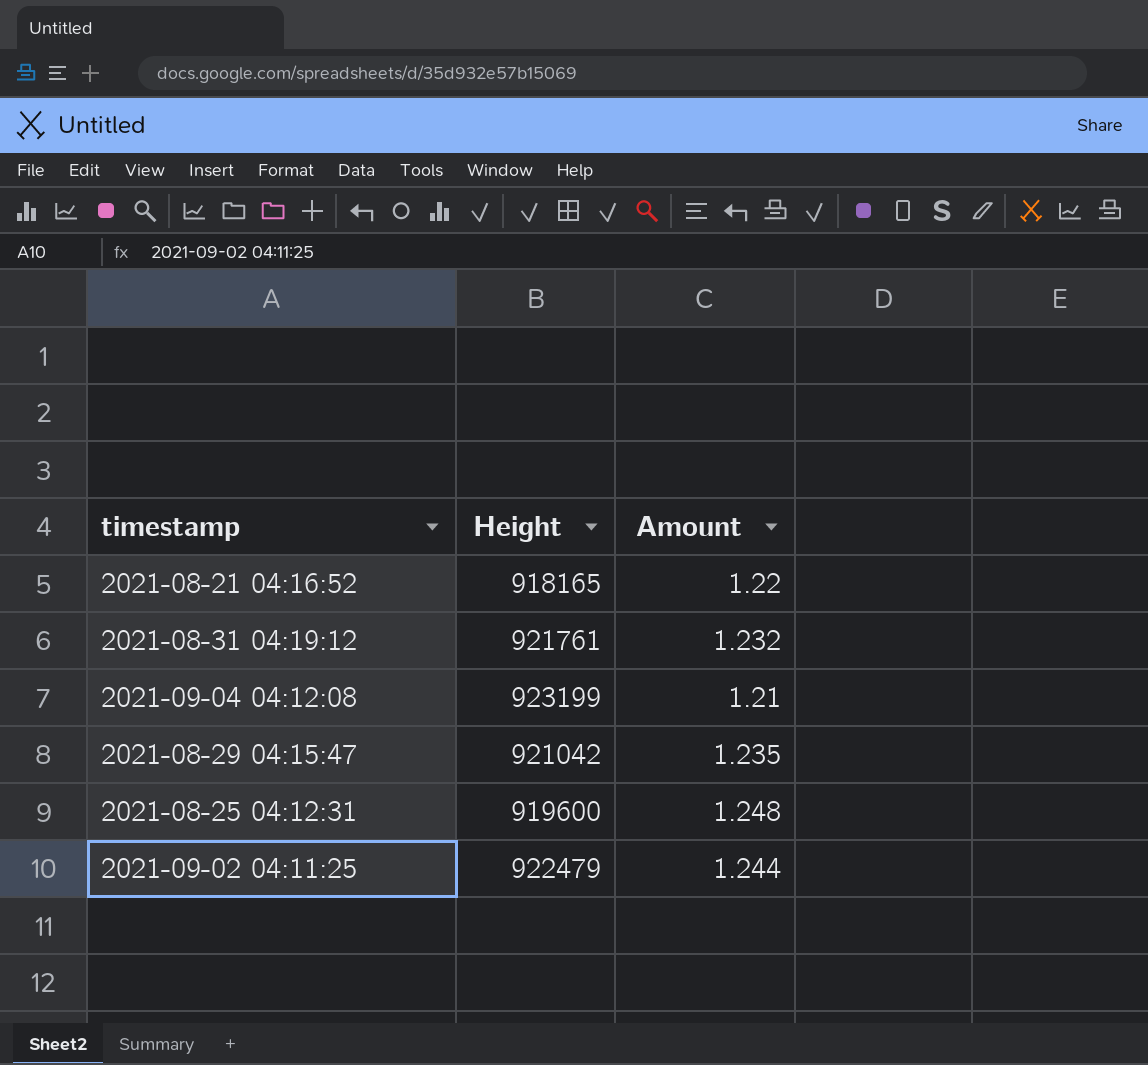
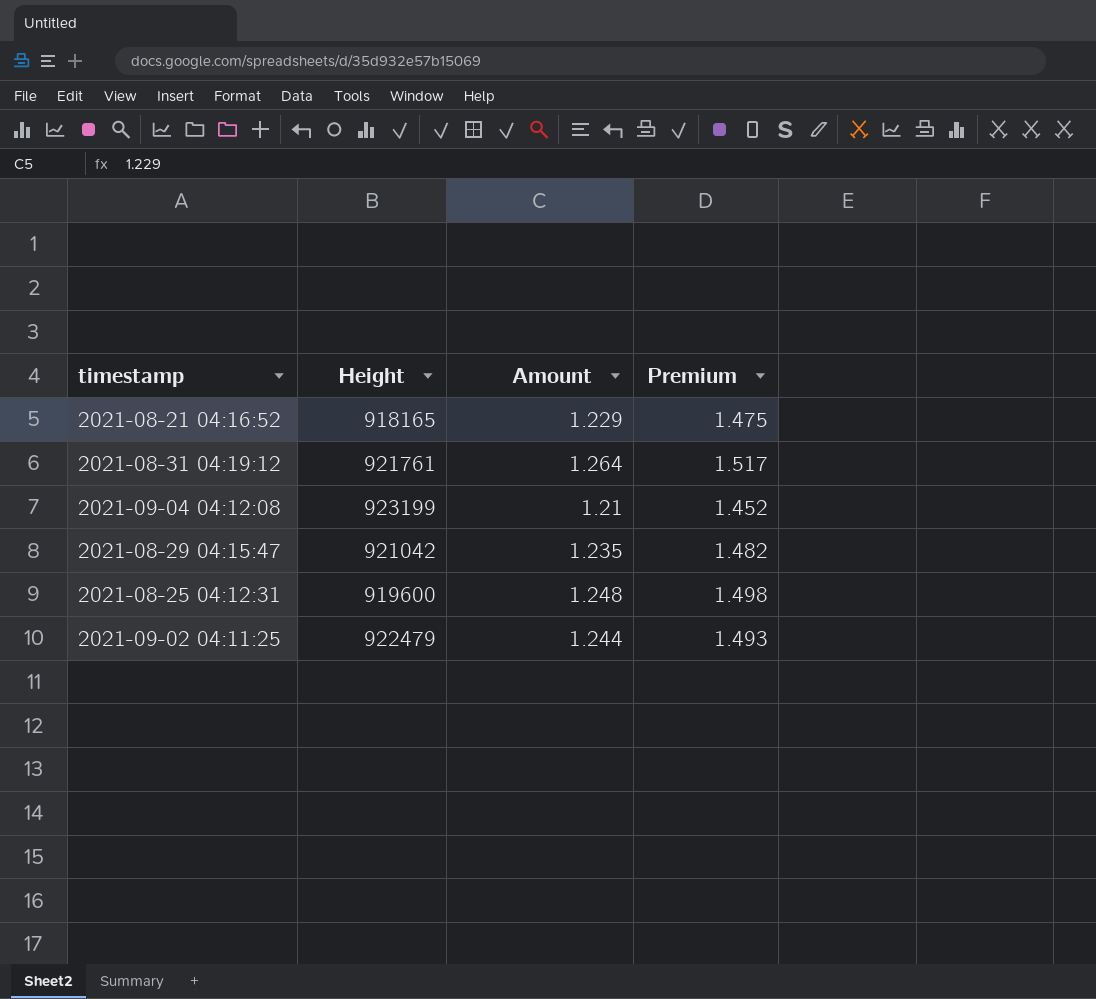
column Premium | formula: none -> [Amount] * 1.2
2021-08-21 04:16:52 | Amount: 1.22 -> 1.229
2021-08-31 04:19:12 | Amount: 1.232 -> 1.264

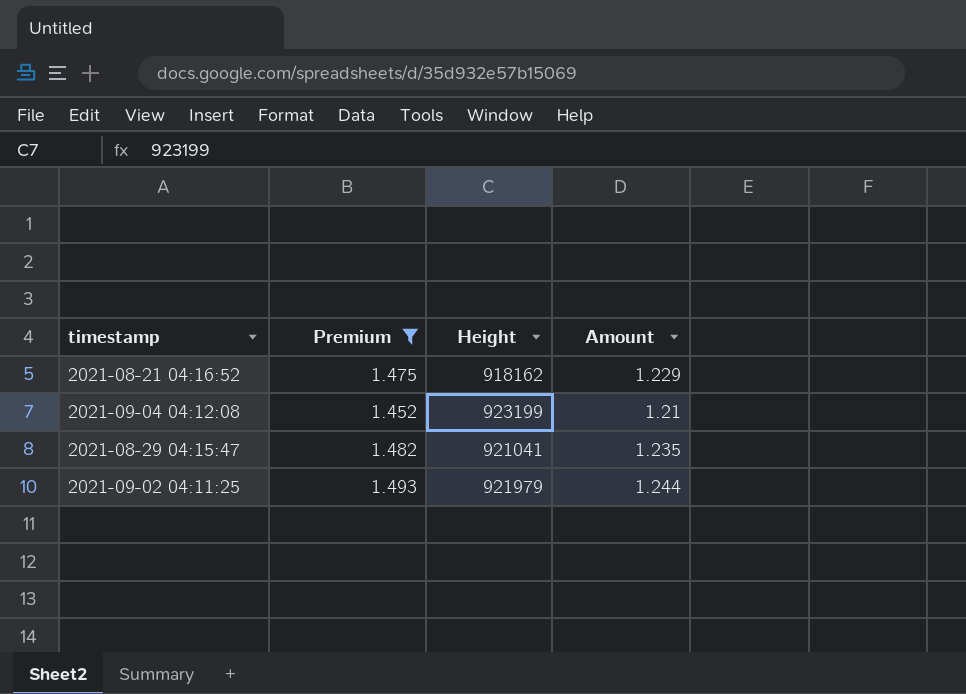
filter: none -> Premium <= 1.493
column Premium | position: 4 -> 2
2021-08-21 04:16:52 | Height: 918165 -> 918162
2021-08-29 04:15:47 | Height: 921042 -> 921041
2021-09-02 04:11:25 | Height: 922479 -> 921979

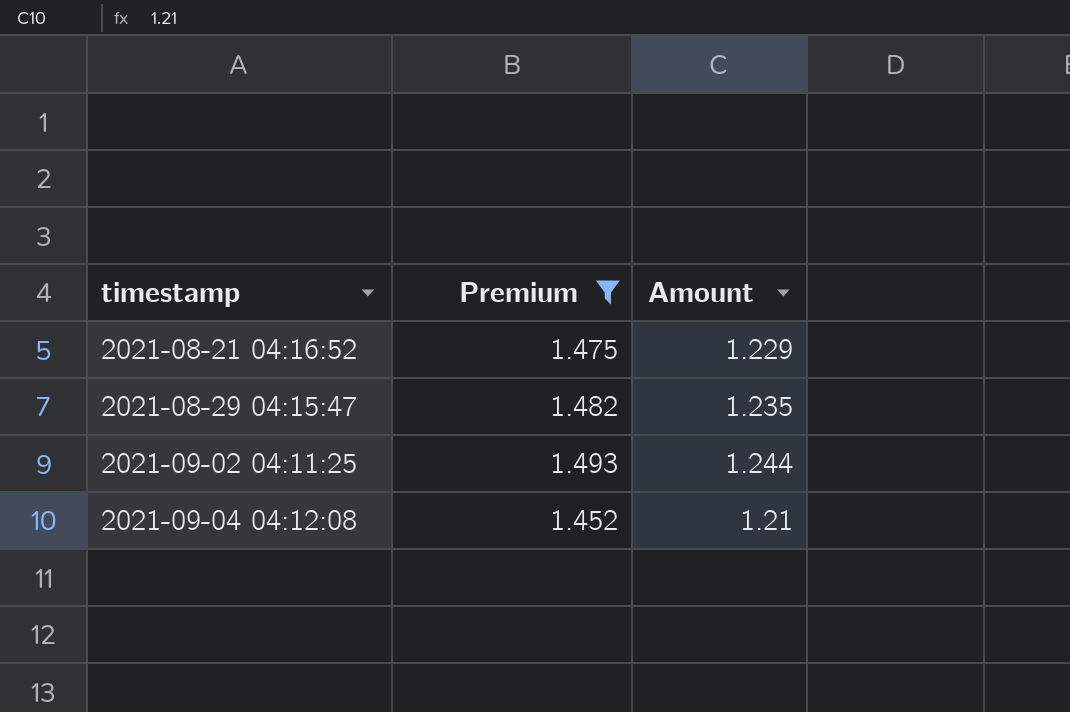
row order: none -> timestamp ascending
column Height | position: 3 -> none

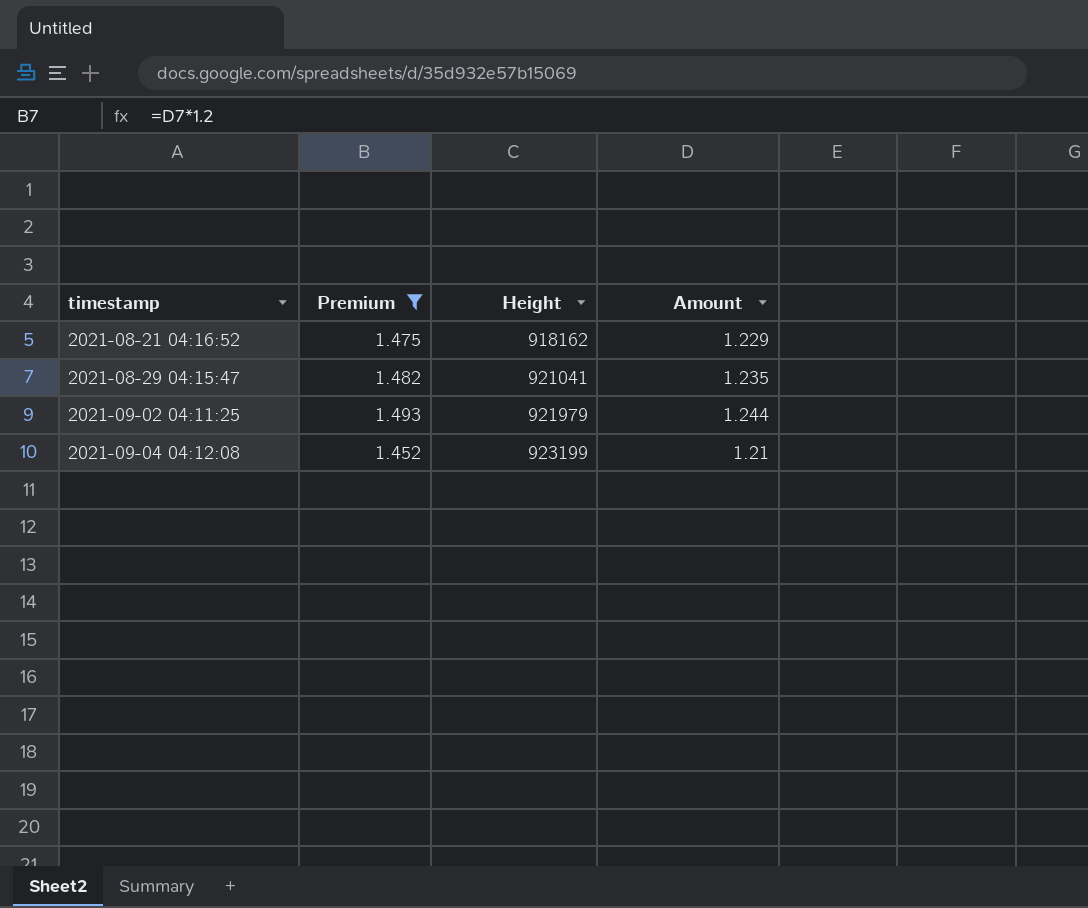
column Height | position: none -> 3

